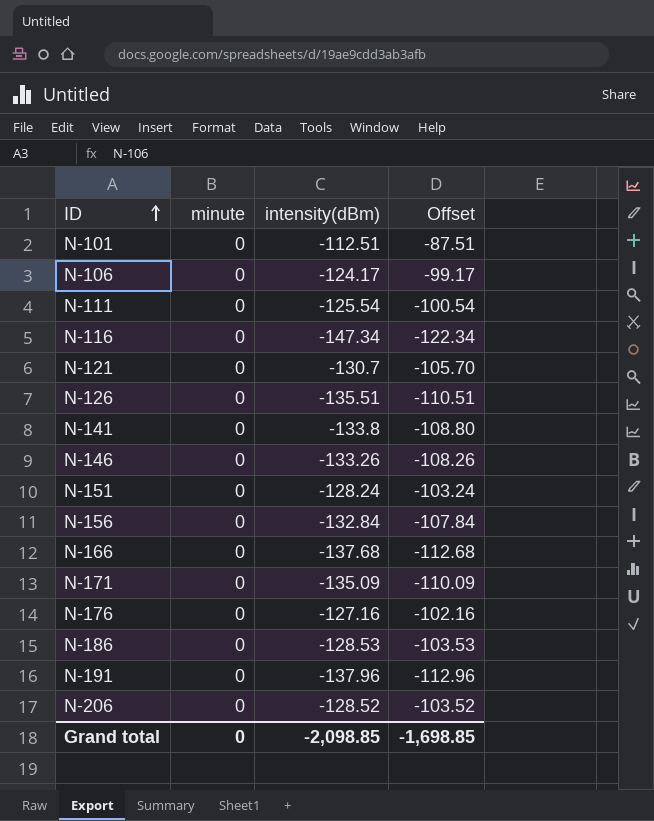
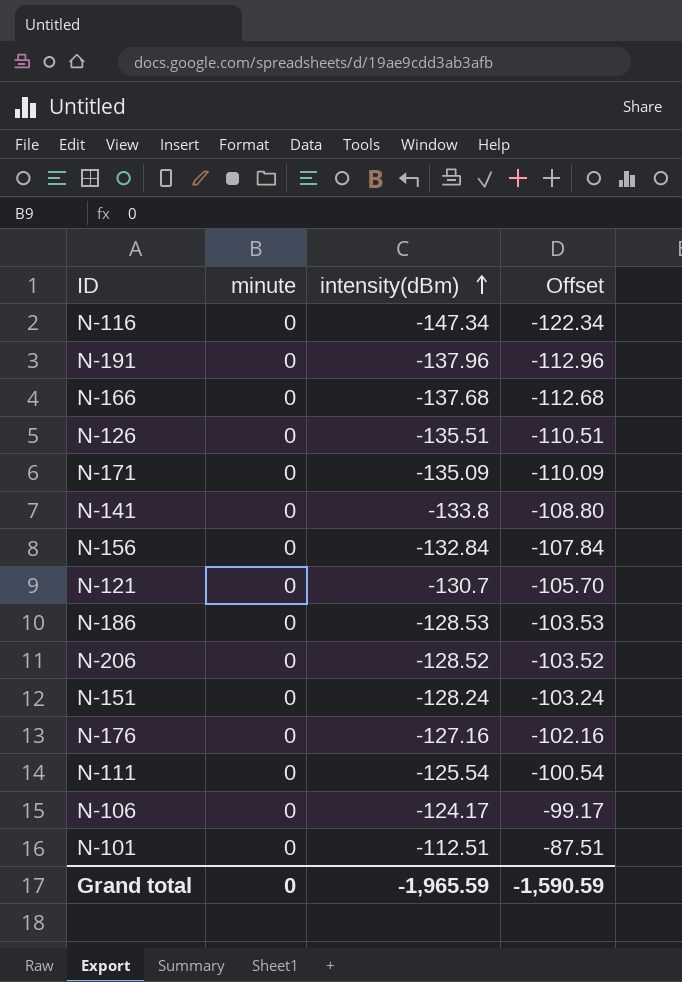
row order: ID ascending -> intensity(dBm) ascending
row N-146: 0 | -133.26 | -108.26 -> none
Grand total | intensity(dBm): -2,098.85 -> -1,965.59
Grand total | Offset: -1,698.85 -> -1,590.59

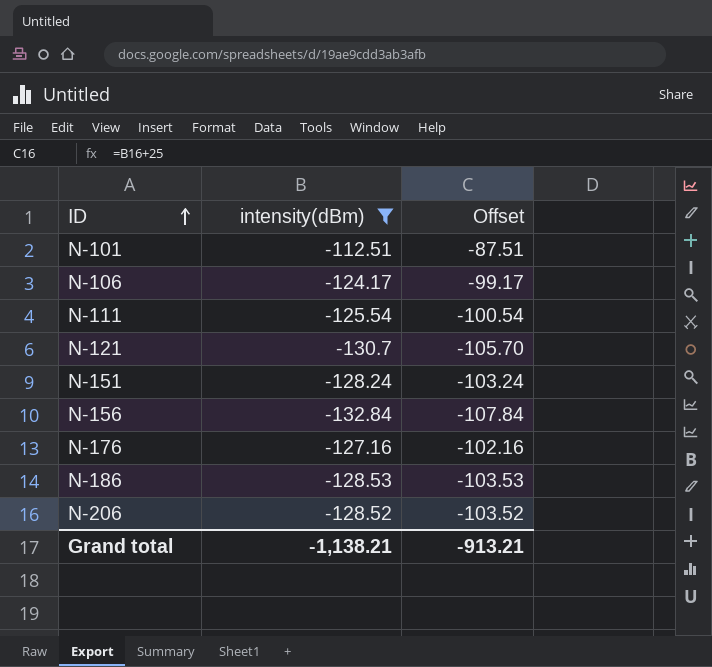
filter: none -> intensity(dBm) >= -132.84
row order: intensity(dBm) ascending -> ID ascending
column minute | position: 2 -> none
Grand total | intensity(dBm): -1,965.59 -> -1,138.21
Grand total | Offset: -1,590.59 -> -913.21

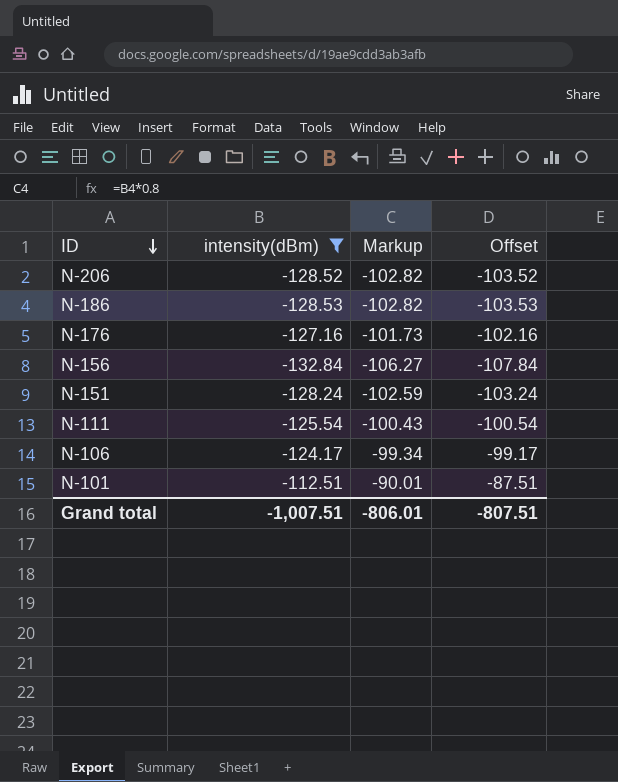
row order: ID ascending -> ID descending
column Markup | formula: none -> [intensity(dBm)] * 0.8
row N-121: -130.7 | -105.70 -> none
Grand total | intensity(dBm): -1,138.21 -> -1,007.51
Grand total | Offset: -913.21 -> -807.51

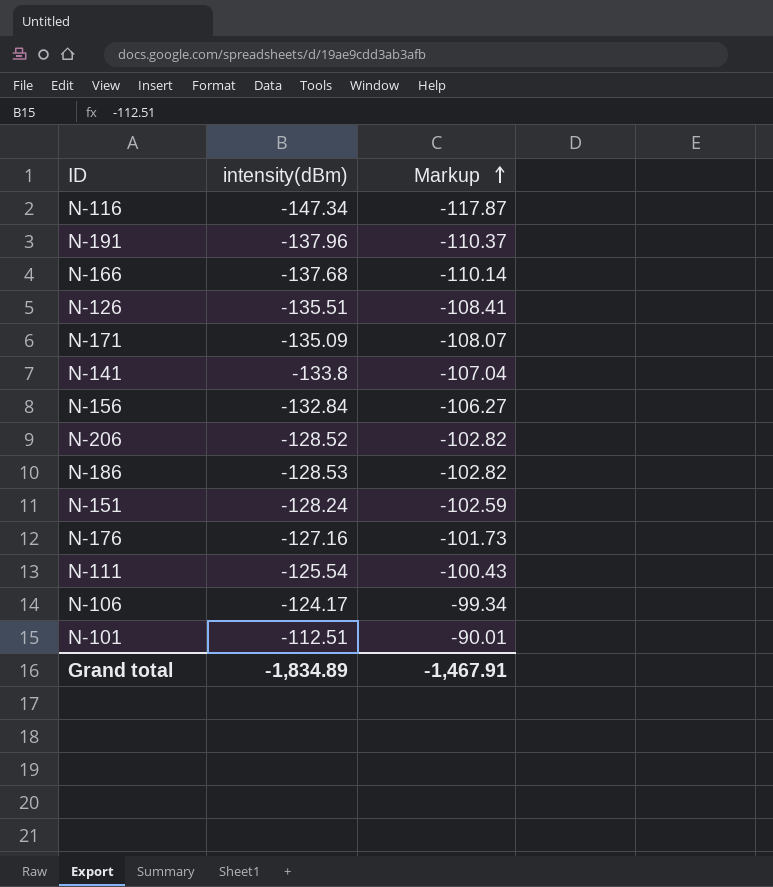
filter: intensity(dBm) >= -132.84 -> none
row order: ID descending -> Markup ascending
column Offset | formula: [intensity(dBm)] + 25 -> none
Grand total | intensity(dBm): -1,007.51 -> -1,834.89
Grand total | Markup: -806.01 -> -1,467.91

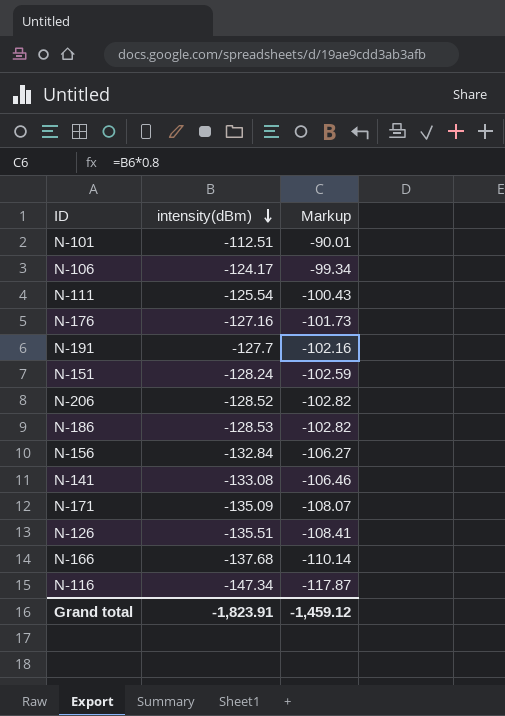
row order: Markup ascending -> intensity(dBm) descending
N-191 | intensity(dBm): -137.96 -> -127.7
N-191 | Markup: -110.37 -> -102.16
N-141 | intensity(dBm): -133.8 -> -133.08
N-141 | Markup: -107.04 -> -106.46
Grand total | intensity(dBm): -1,834.89 -> -1,823.91
Grand total | Markup: -1,467.91 -> -1,459.12

